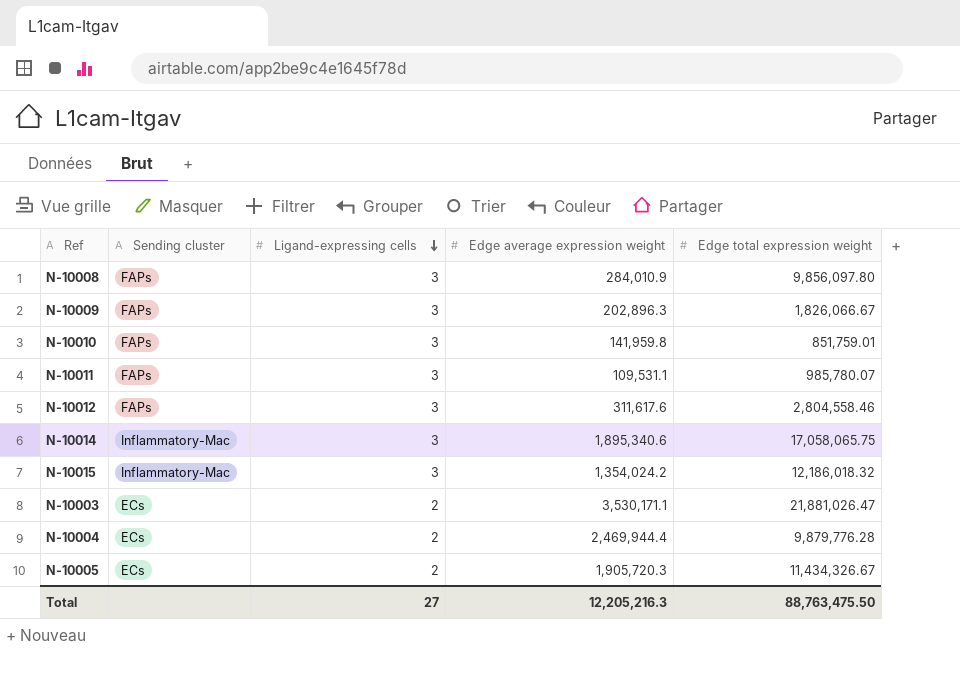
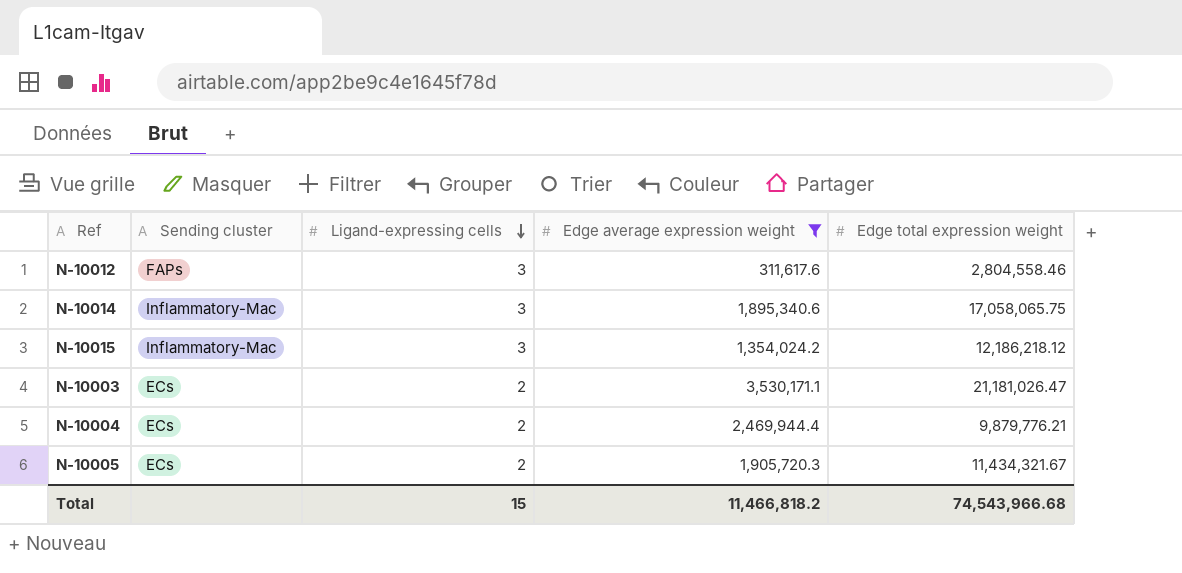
filter: none -> Edge average expression weight >= 311,617.6
N-10015 | Edge total expression weight: 12,186,018.32 -> 12,186,218.12
N-10003 | Edge total expression weight: 21,881,026.47 -> 21,181,026.47
N-10004 | Edge total expression weight: 9,879,776.28 -> 9,879,776.21
N-10005 | Edge total expression weight: 11,434,326.67 -> 11,434,321.67
Total | Ligand-expressing cells: 27 -> 15
Total | Edge average expression weight: 12,205,216.3 -> 11,466,818.2
Total | Edge total expression weight: 88,763,475.50 -> 74,543,966.68

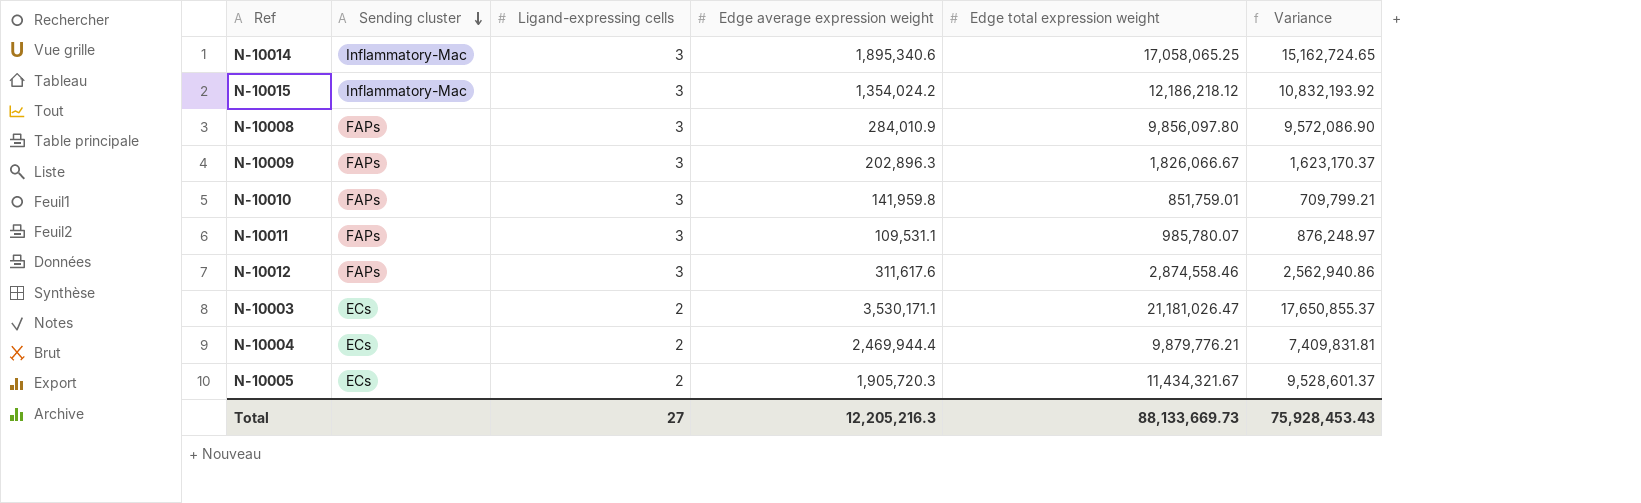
filter: Edge average expression weight >= 311,617.6 -> none
row order: Ligand-expressing cells descending -> Sending cluster descending
column Variance | formula: none -> [Edge total expression weight] - [Edge average expression weight]
N-10014 | Edge total expression weight: 17,058,065.75 -> 17,058,065.25
N-10012 | Edge total expression weight: 2,804,558.46 -> 2,874,558.46
Total | Ligand-expressing cells: 15 -> 27
Total | Edge average expression weight: 11,466,818.2 -> 12,205,216.3
Total | Edge total expression weight: 74,543,966.68 -> 88,133,669.73

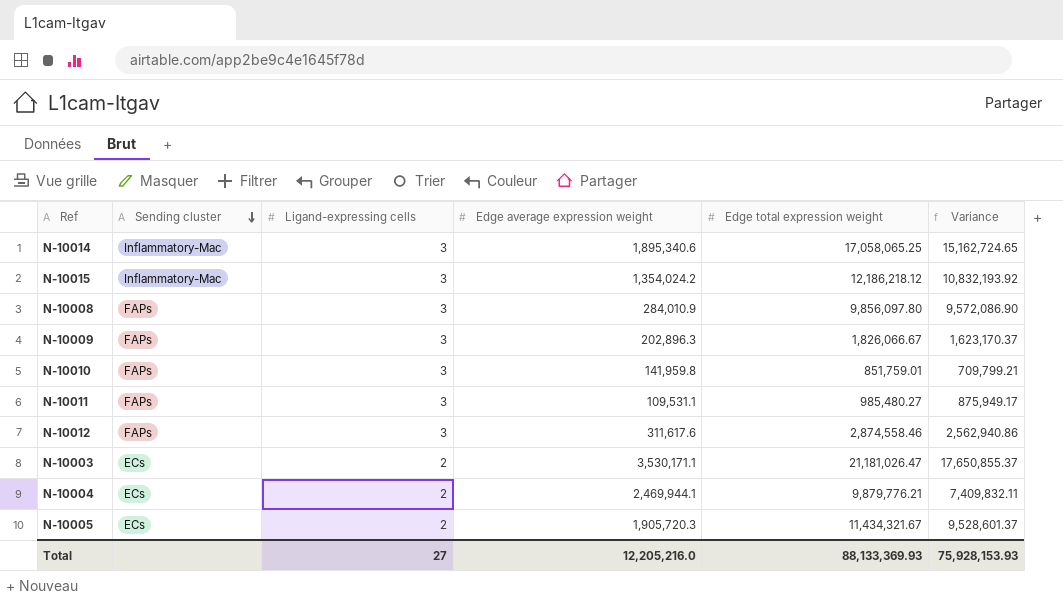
N-10011 | Edge total expression weight: 985,780.07 -> 985,480.27
N-10011 | Variance: 876,248.97 -> 875,949.17
N-10004 | Edge average expression weight: 2,469,944.4 -> 2,469,944.1
N-10004 | Variance: 7,409,831.81 -> 7,409,832.11
Total | Edge average expression weight: 12,205,216.3 -> 12,205,216.0
Total | Edge total expression weight: 88,133,669.73 -> 88,133,369.93
Total | Variance: 75,928,453.43 -> 75,928,153.93

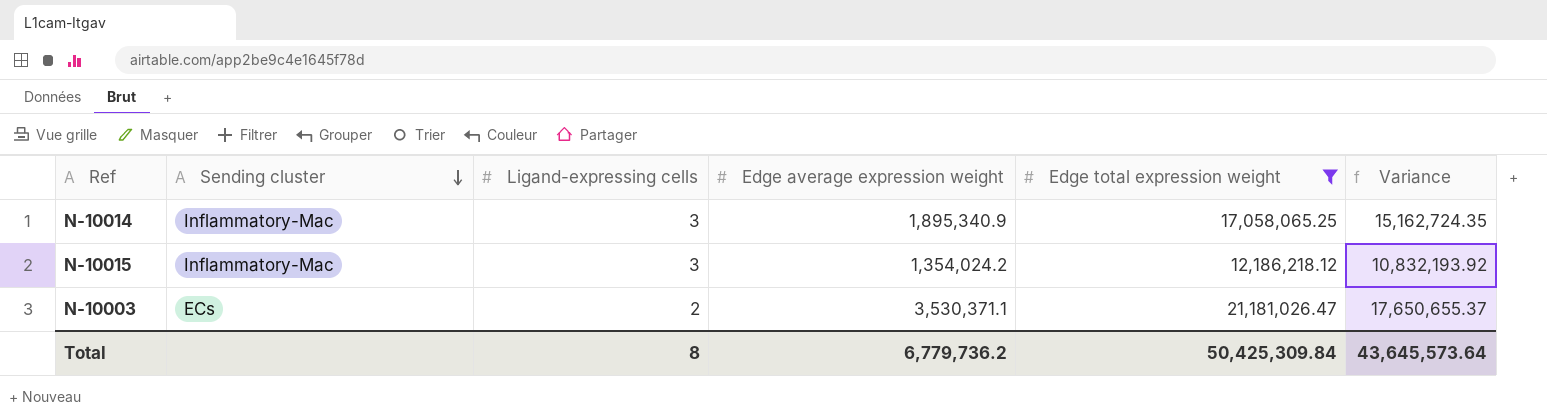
filter: none -> Edge total expression weight >= 12,186,218.12
N-10014 | Edge average expression weight: 1,895,340.6 -> 1,895,340.9
N-10014 | Variance: 15,162,724.65 -> 15,162,724.35
N-10003 | Edge average expression weight: 3,530,171.1 -> 3,530,371.1
N-10003 | Variance: 17,650,855.37 -> 17,650,655.37
Total | Ligand-expressing cells: 27 -> 8
Total | Edge average expression weight: 12,205,216.0 -> 6,779,736.2
Total | Edge total expression weight: 88,133,369.93 -> 50,425,309.84
Total | Variance: 75,928,153.93 -> 43,645,573.64

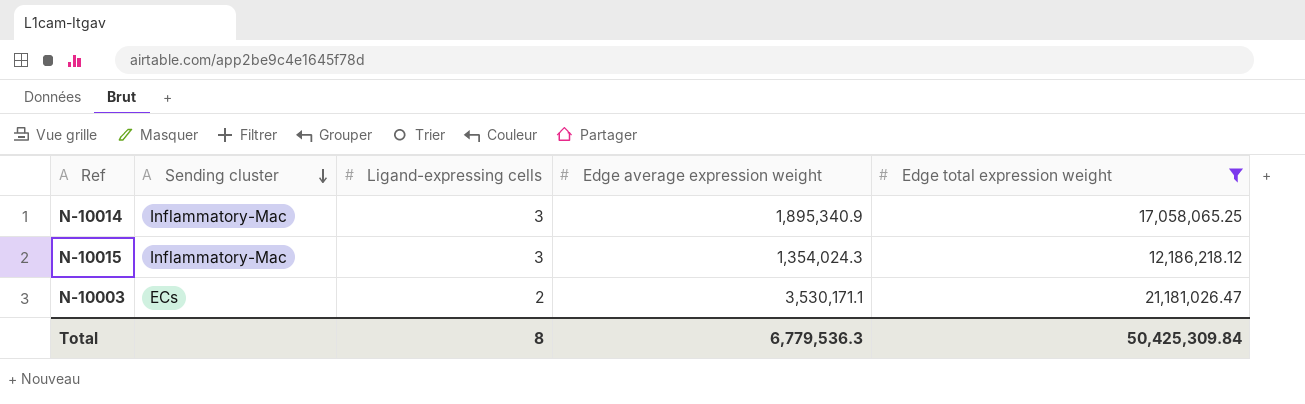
column Variance | formula: [Edge total expression weight] - [Edge average expression weight] -> none
N-10015 | Edge average expression weight: 1,354,024.2 -> 1,354,024.3
N-10003 | Edge average expression weight: 3,530,371.1 -> 3,530,171.1
Total | Edge average expression weight: 6,779,736.2 -> 6,779,536.3

